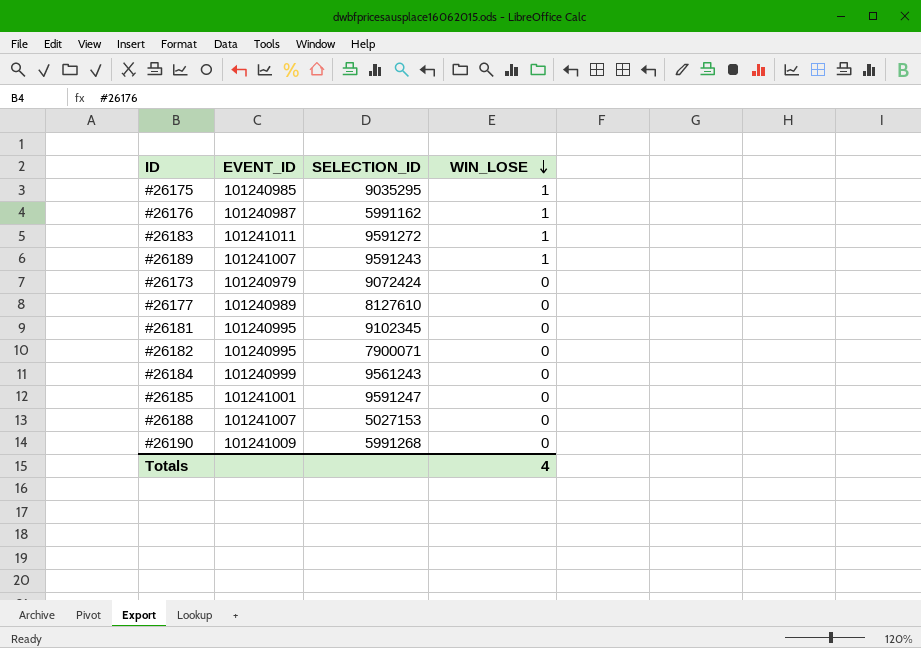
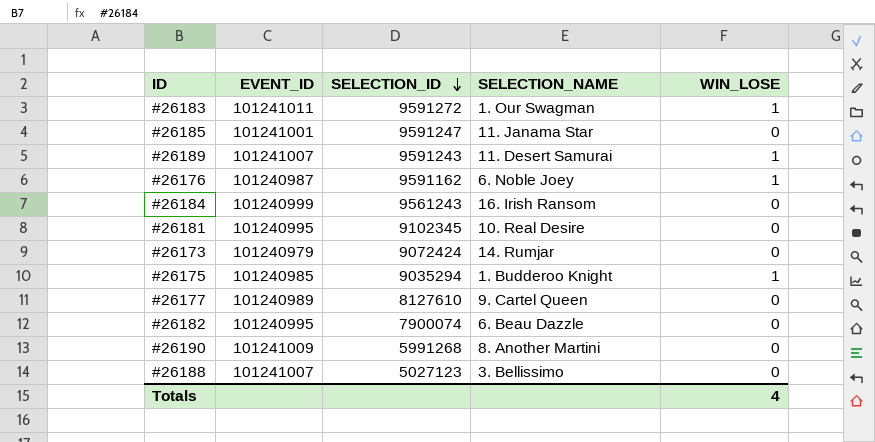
row order: WIN_LOSE descending -> SELECTION_ID descending
column SELECTION_NAME | position: none -> 4
#26176 | SELECTION_ID: 5991162 -> 9591162
#26175 | SELECTION_ID: 9035295 -> 9035294
#26182 | SELECTION_ID: 7900071 -> 7900074
#26188 | SELECTION_ID: 5027153 -> 5027123

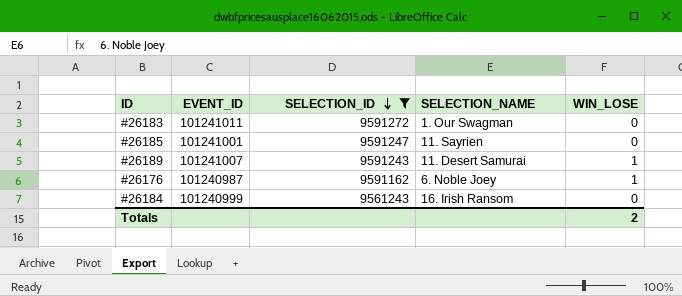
filter: none -> SELECTION_ID >= 9561243
#26183 | WIN_LOSE: 1 -> 0
#26185 | SELECTION_NAME: 11. Janama Star -> 11. Sayrien
Totals | WIN_LOSE: 4 -> 2

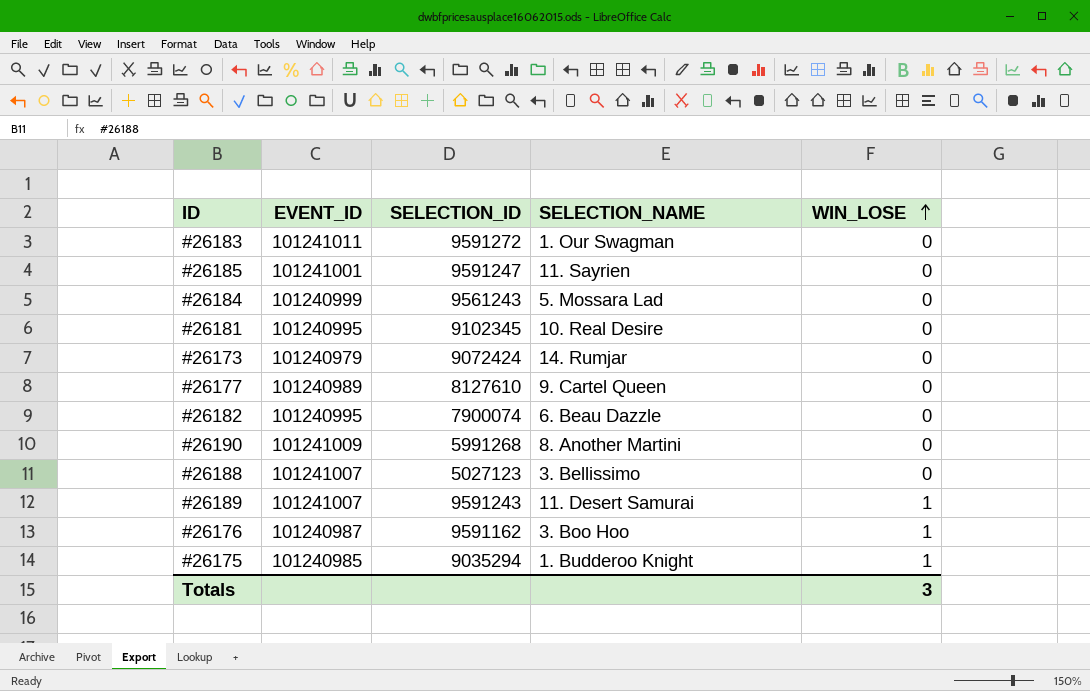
filter: SELECTION_ID >= 9561243 -> none
row order: SELECTION_ID descending -> WIN_LOSE ascending
#26184 | SELECTION_NAME: 16. Irish Ransom -> 5. Mossara Lad
#26176 | SELECTION_NAME: 6. Noble Joey -> 3. Boo Hoo
Totals | WIN_LOSE: 2 -> 3

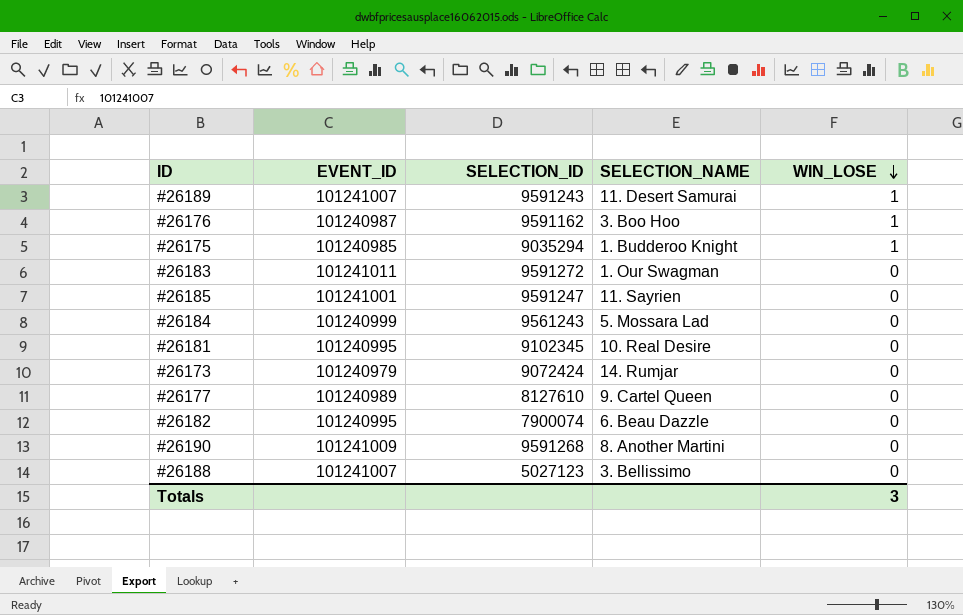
row order: WIN_LOSE ascending -> WIN_LOSE descending
#26190 | SELECTION_ID: 5991268 -> 9591268

